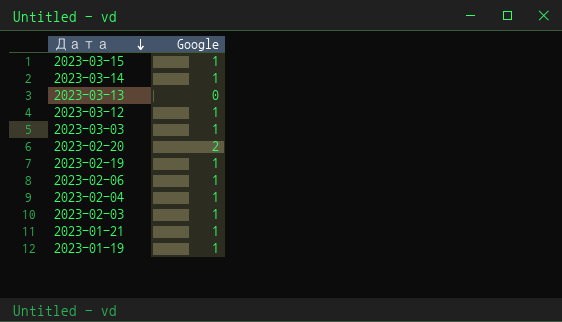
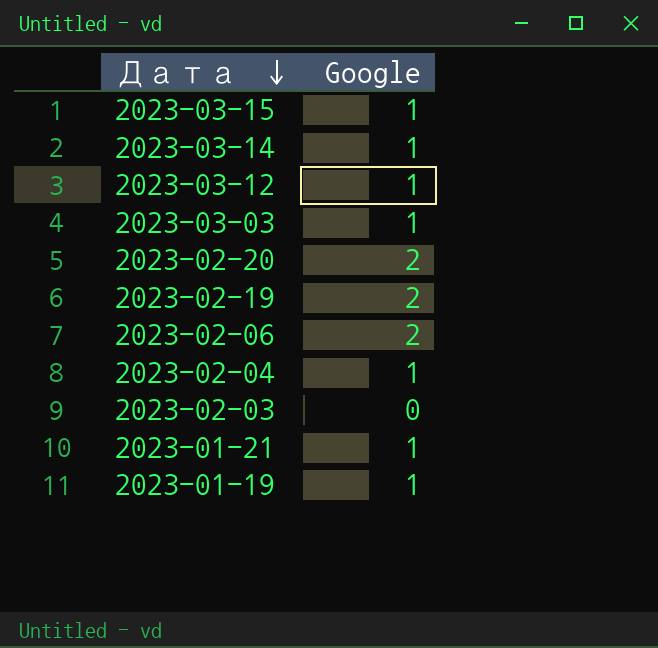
row 2023-03-13: 0 -> none
2023-02-19 | Google: 1 -> 2
2023-02-06 | Google: 1 -> 2
2023-02-03 | Google: 1 -> 0

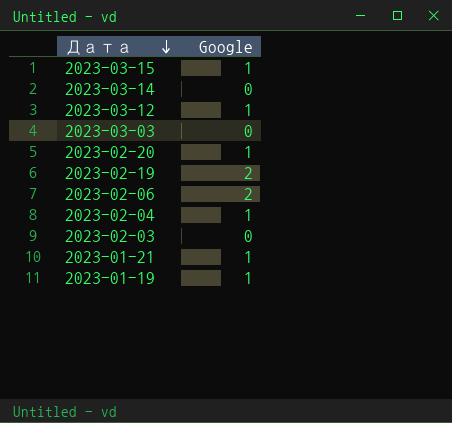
2023-03-14 | Google: 1 -> 0
2023-03-03 | Google: 1 -> 0
2023-02-20 | Google: 2 -> 1

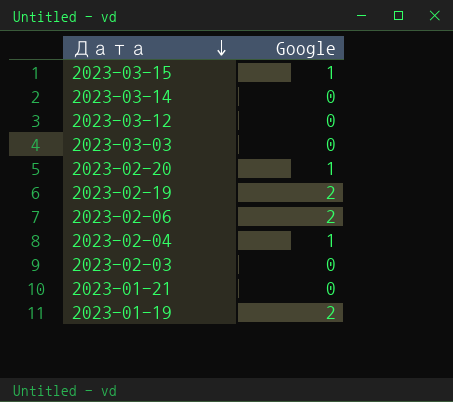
2023-03-12 | Google: 1 -> 0
2023-01-21 | Google: 1 -> 0
2023-01-19 | Google: 1 -> 2

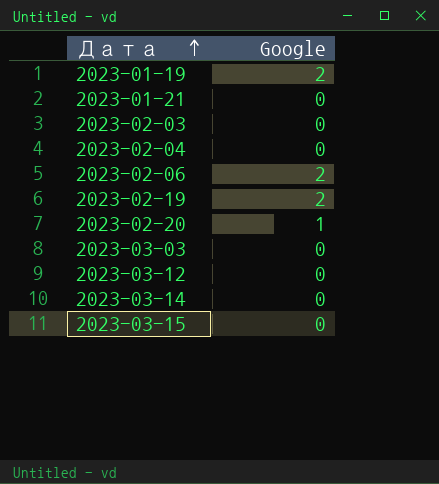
row order: Дата descending -> Дата ascending
2023-02-04 | Google: 1 -> 0
2023-03-15 | Google: 1 -> 0

